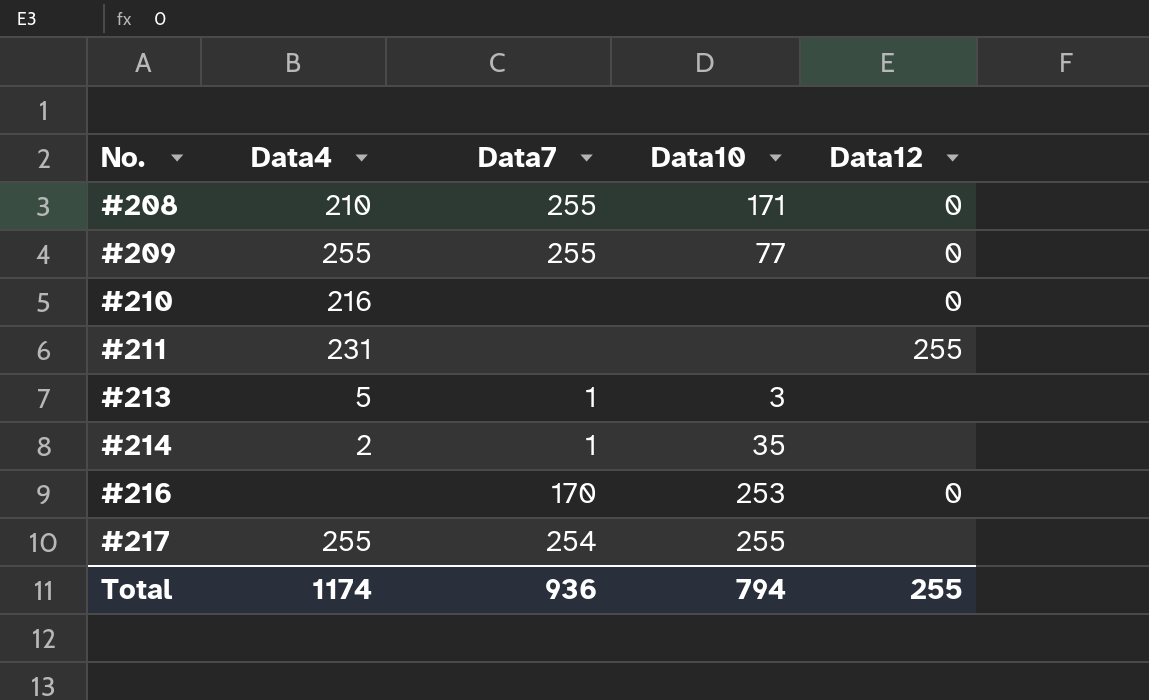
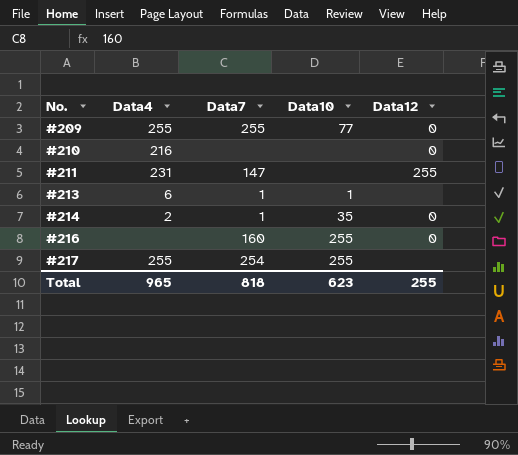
row #208: 210 | 255 | 171 | 0 -> none
#211 | Data7: none -> 147
#213 | Data4: 5 -> 6
#213 | Data10: 3 -> 1
#214 | Data12: none -> 0
#216 | Data7: 170 -> 160
#216 | Data10: 253 -> 255
Total | Data4: 1174 -> 965
Total | Data7: 936 -> 818
Total | Data10: 794 -> 623

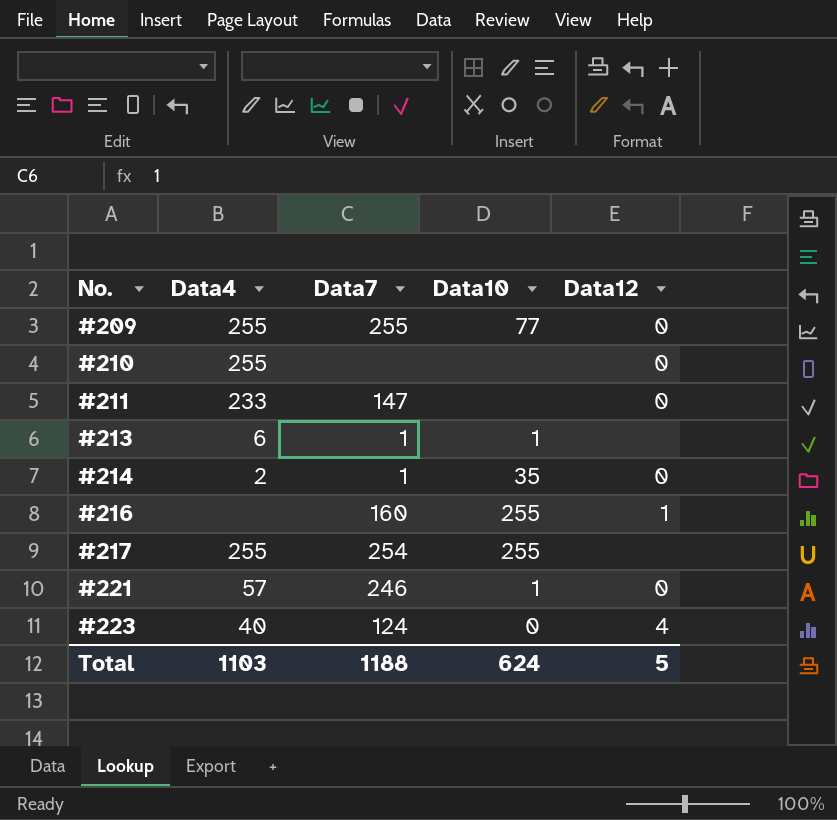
#210 | Data4: 216 -> 255
#211 | Data4: 231 -> 233
#211 | Data12: 255 -> 0
#216 | Data12: 0 -> 1
row #221: none -> 57 | 246 | 1 | 0
row #223: none -> 40 | 124 | 0 | 4
Total | Data4: 965 -> 1103
Total | Data7: 818 -> 1188
Total | Data10: 623 -> 624
Total | Data12: 255 -> 5

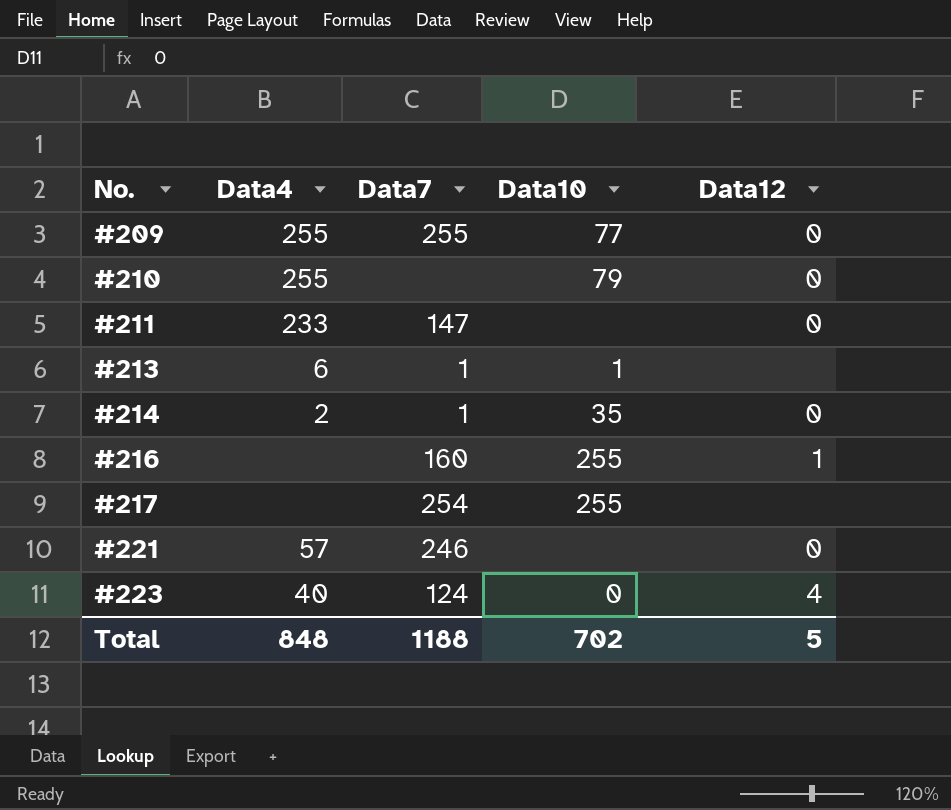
#210 | Data10: none -> 79
#217 | Data4: 255 -> none
#221 | Data10: 1 -> none
Total | Data4: 1103 -> 848
Total | Data10: 624 -> 702

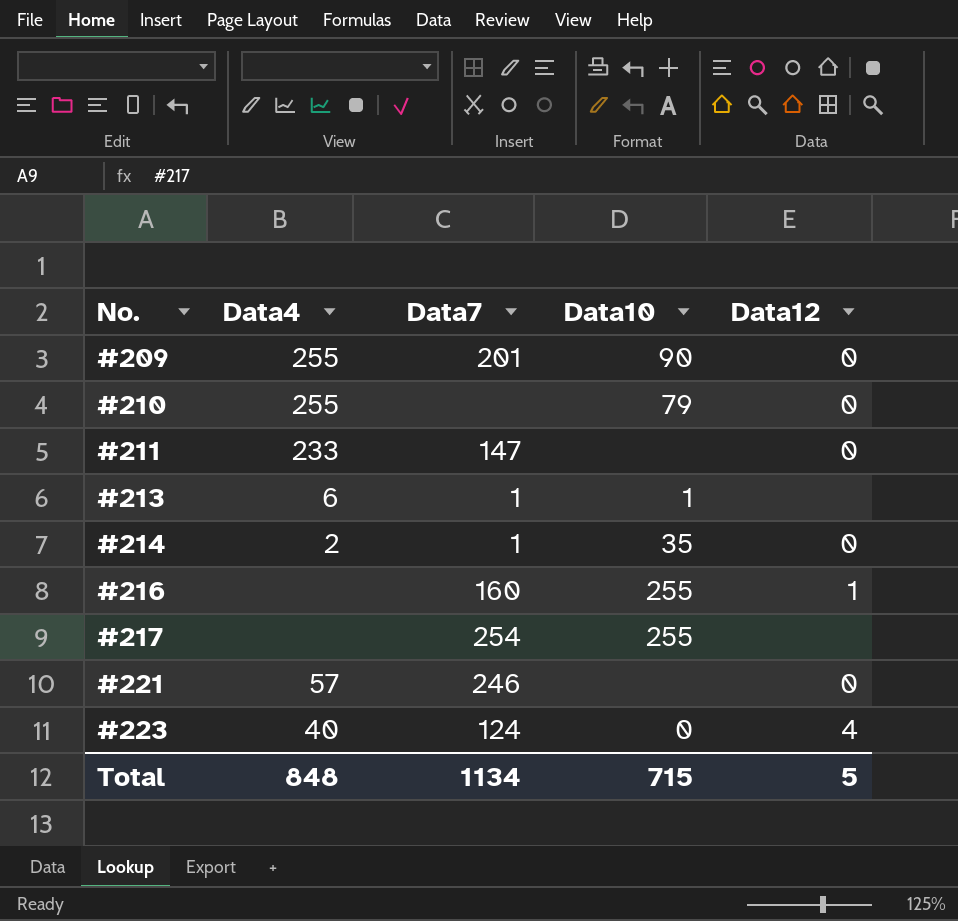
#209 | Data7: 255 -> 201
#209 | Data10: 77 -> 90
Total | Data7: 1188 -> 1134
Total | Data10: 702 -> 715

